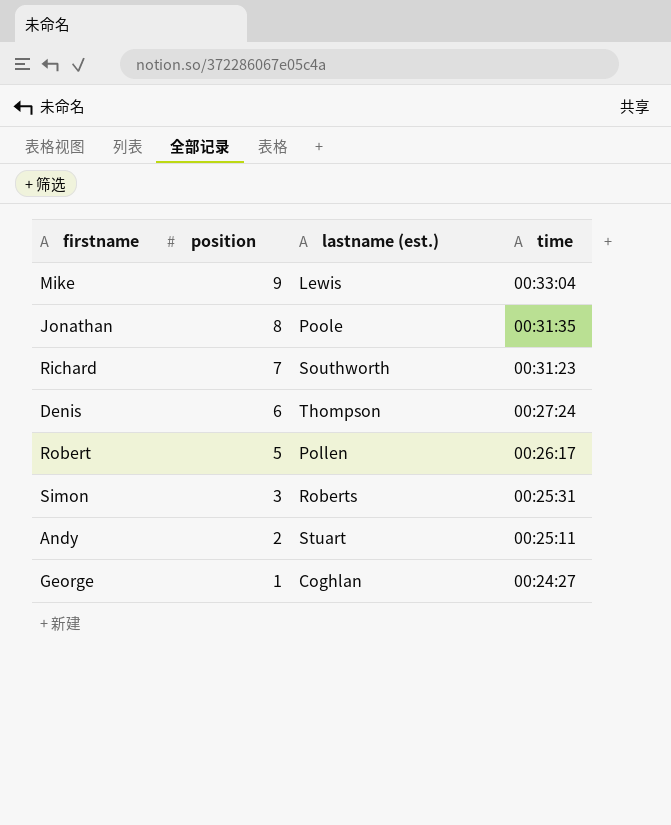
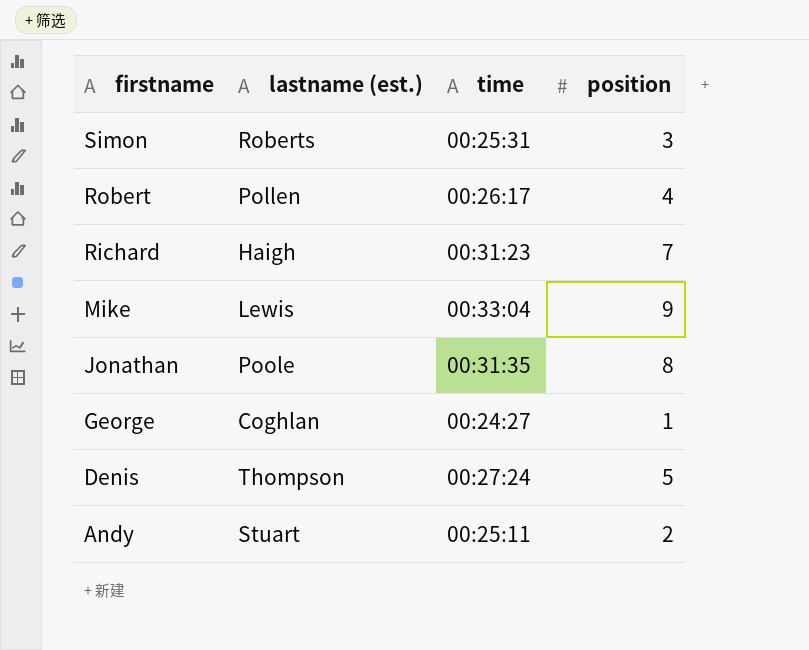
row order: position descending -> firstname descending
column position | position: 2 -> 4
Robert | position: 5 -> 4
Richard | lastname (est.): Southworth -> Haigh
Denis | position: 6 -> 5

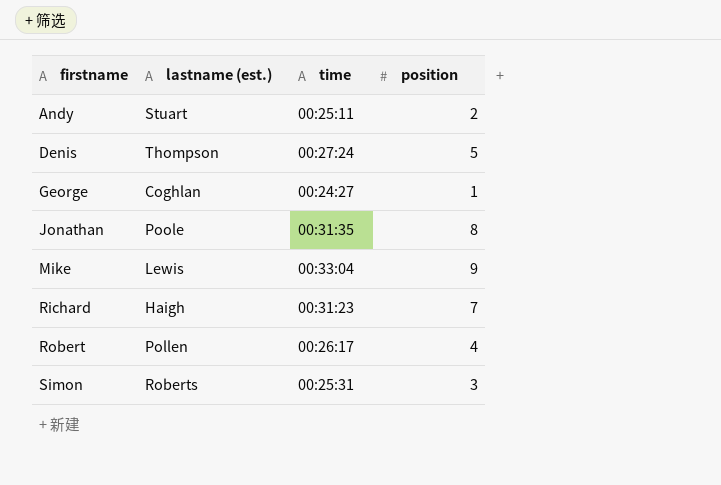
row order: firstname descending -> firstname ascending

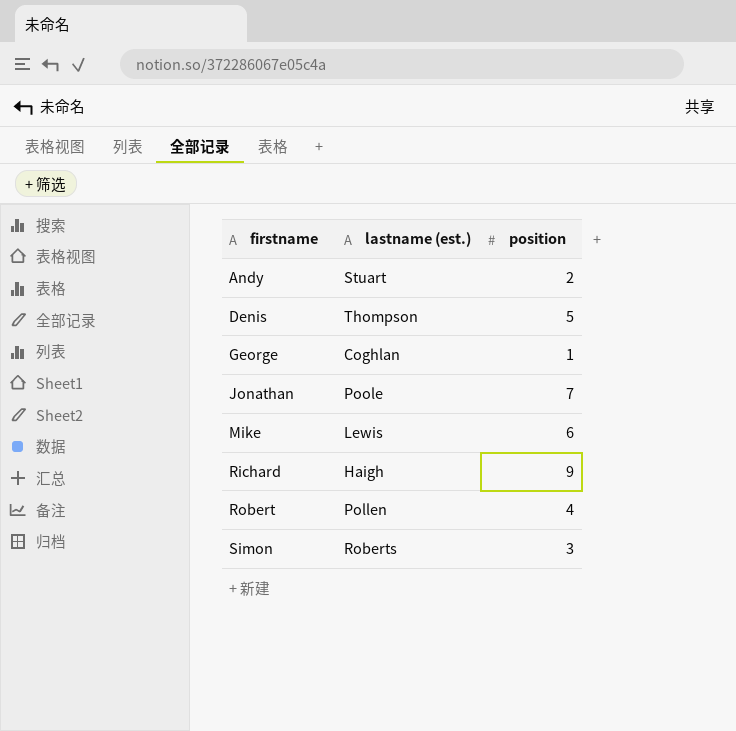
column time | position: 3 -> none
Jonathan | position: 8 -> 7
Mike | position: 9 -> 6
Richard | position: 7 -> 9

